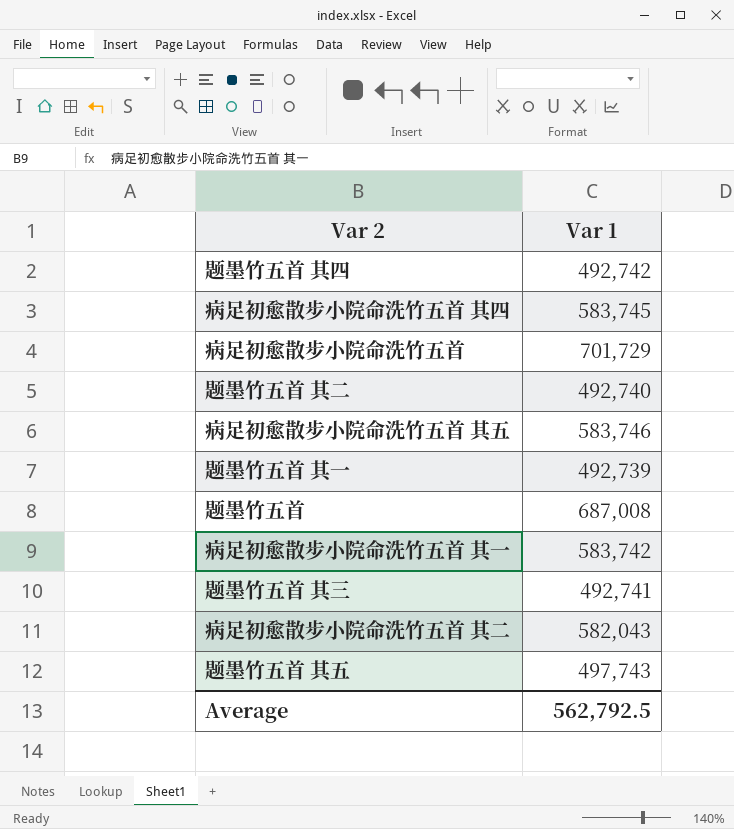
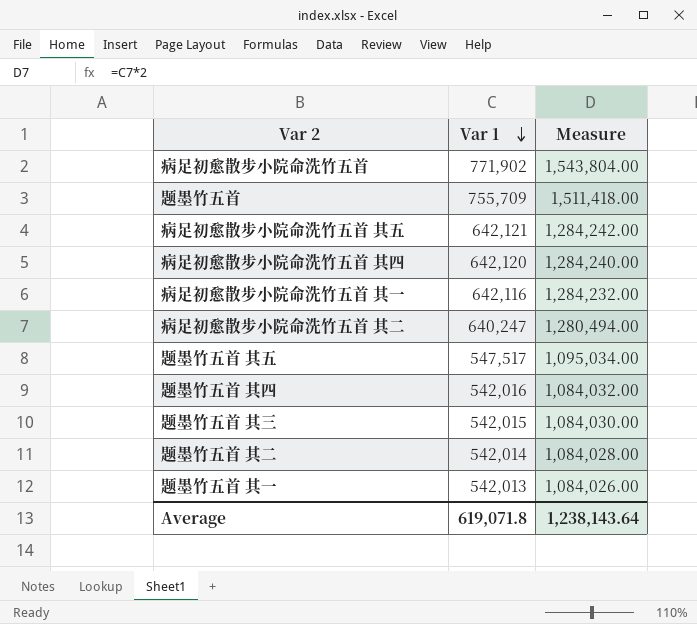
row order: none -> Var 1 descending
column Measure | formula: none -> [Var 1] * 2
病足初愈散步小院命洗竹五首 | Var 1: 701,729 -> 771,902
题墨竹五首 | Var 1: 687,008 -> 755,709
病足初愈散步小院命洗竹五首 其五 | Var 1: 583,746 -> 642,121
病足初愈散步小院命洗竹五首 其四 | Var 1: 583,745 -> 642,120
病足初愈散步小院命洗竹五首 其一 | Var 1: 583,742 -> 642,116
病足初愈散步小院命洗竹五首 其二 | Var 1: 582,043 -> 640,247
题墨竹五首 其五 | Var 1: 497,743 -> 547,517
题墨竹五首 其四 | Var 1: 492,742 -> 542,016
题墨竹五首 其三 | Var 1: 492,741 -> 542,015
题墨竹五首 其二 | Var 1: 492,740 -> 542,014
题墨竹五首 其一 | Var 1: 492,739 -> 542,013
Average | Var 1: 562,792.5 -> 619,071.8

